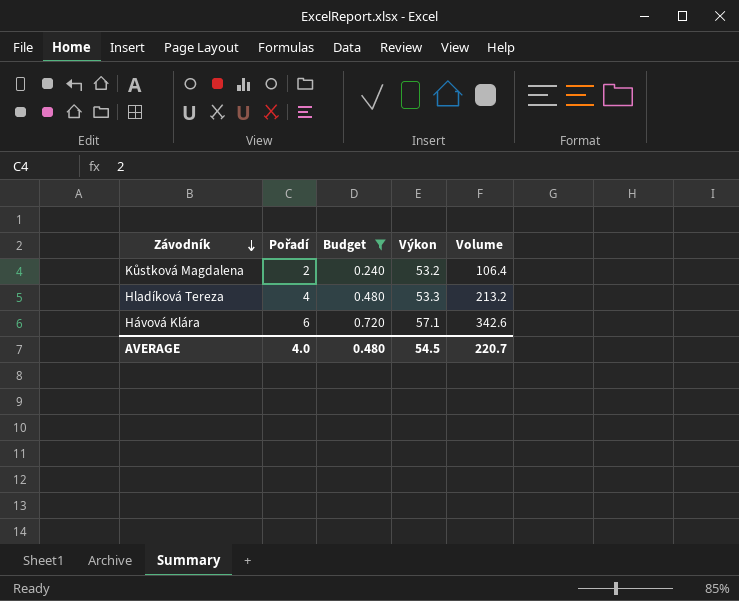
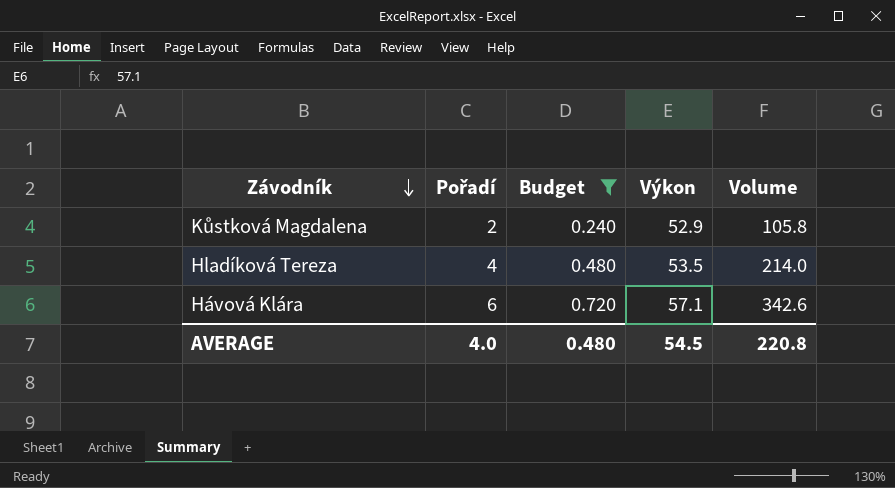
Kůstková Magdalena | Výkon: 53.2 -> 52.9
Kůstková Magdalena | Volume: 106.4 -> 105.8
Hladíková Tereza | Výkon: 53.3 -> 53.5
Hladíková Tereza | Volume: 213.2 -> 214.0
AVERAGE | Volume: 220.7 -> 220.8

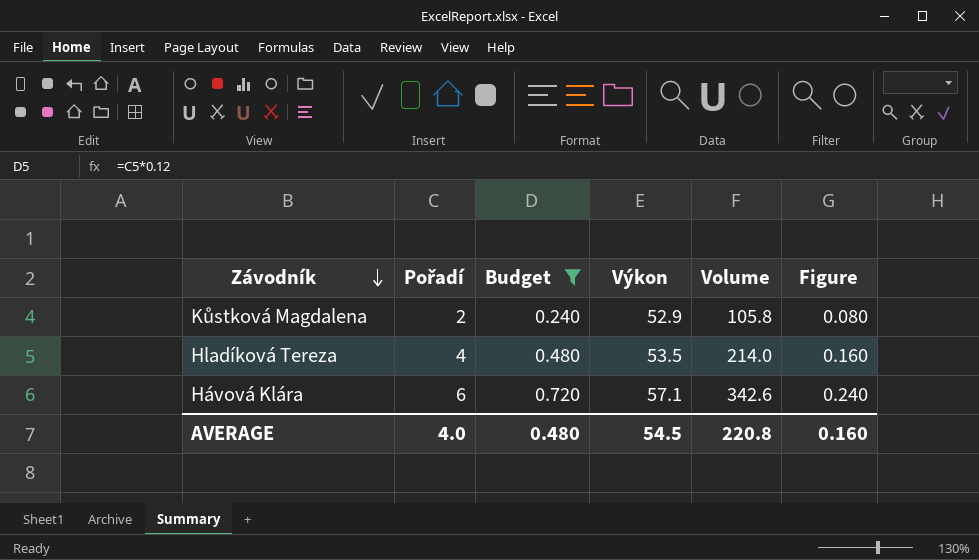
column Figure | formula: none -> [Pořadí] * 0.04

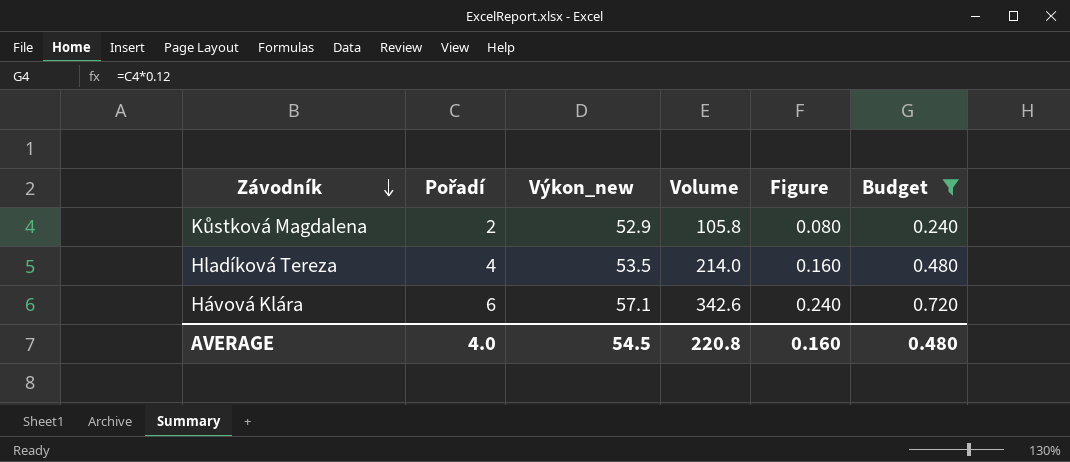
column name: Výkon -> Výkon_new
column Budget | position: 3 -> 6

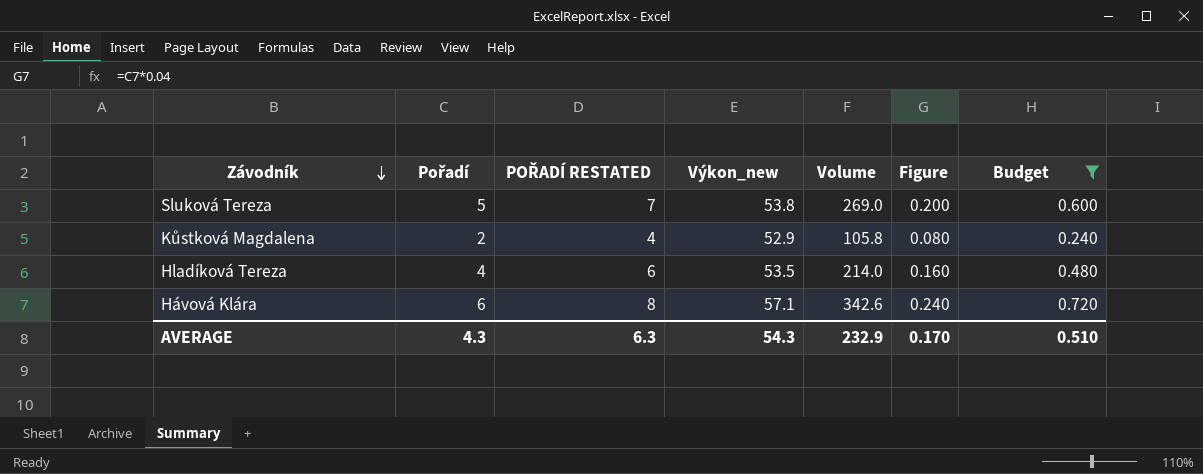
column POŘADÍ RESTATED | formula: none -> [Pořadí] + 2
row Sluková Tereza: none -> 5 | 7 | 53.8 | 269.0 | 0.200 | 0.600
AVERAGE | Pořadí: 4.0 -> 4.3
AVERAGE | Výkon_new: 54.5 -> 54.3
AVERAGE | Volume: 220.8 -> 232.9
AVERAGE | Figure: 0.160 -> 0.170
AVERAGE | Budget: 0.480 -> 0.510

